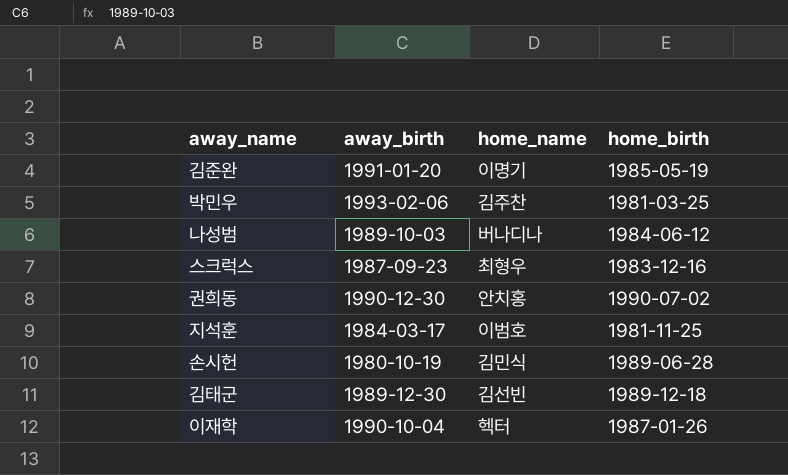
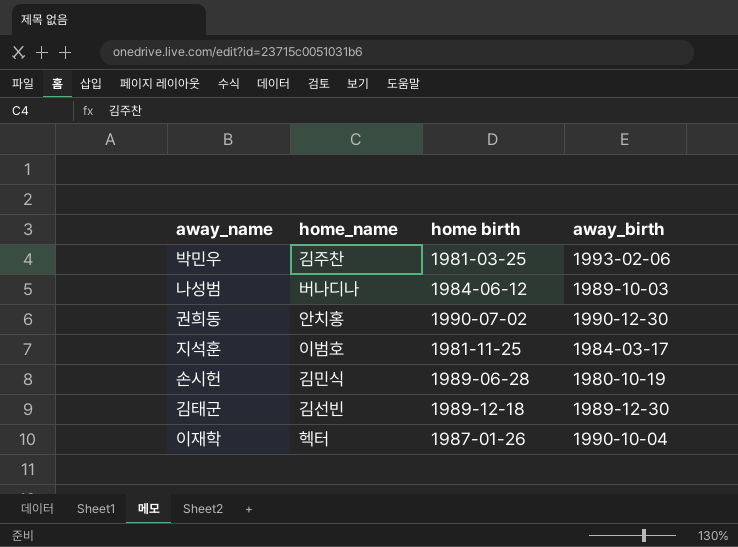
column name: home_birth -> home birth
column away_birth | position: 2 -> 4
row 김준완: 1991-01-20 | 이명기 | 1985-05-19 -> none
row 스크럭스: 1987-09-23 | 최형우 | 1983-12-16 -> none

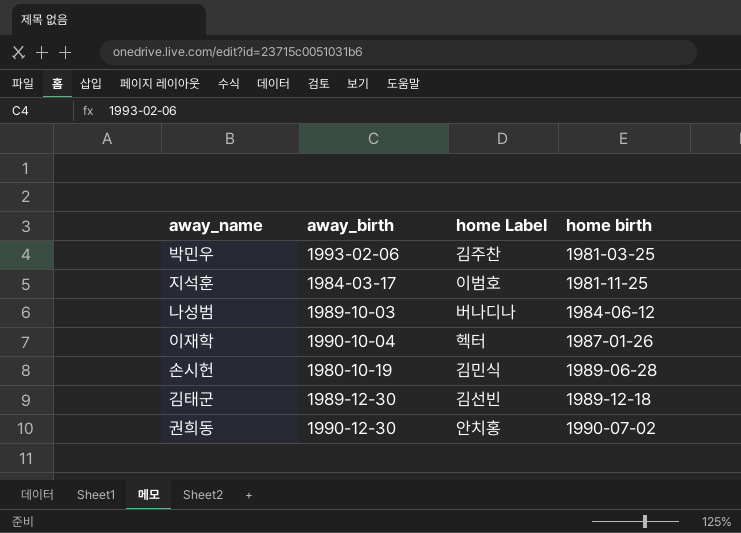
row order: none -> home birth ascending
column away_birth | position: 4 -> 2
column name: home_name -> home Label

